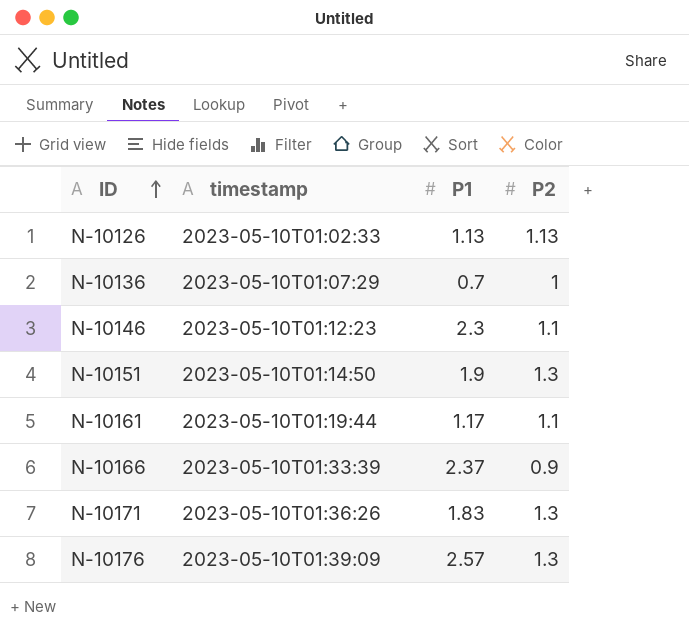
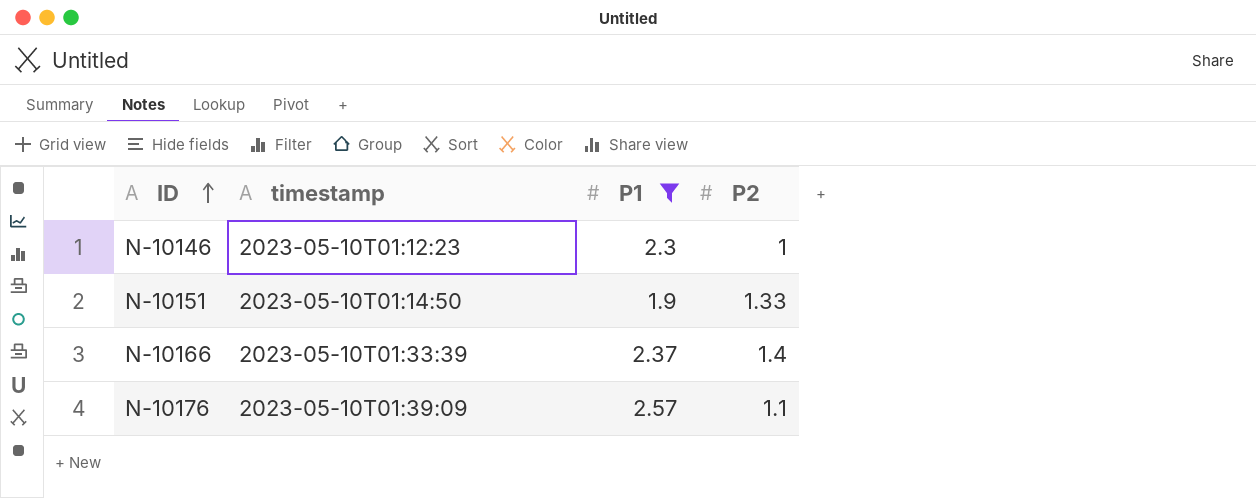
filter: none -> P1 >= 1.9
N-10146 | P2: 1.1 -> 1
N-10151 | P2: 1.3 -> 1.33
N-10166 | P2: 0.9 -> 1.4
N-10176 | P2: 1.3 -> 1.1

